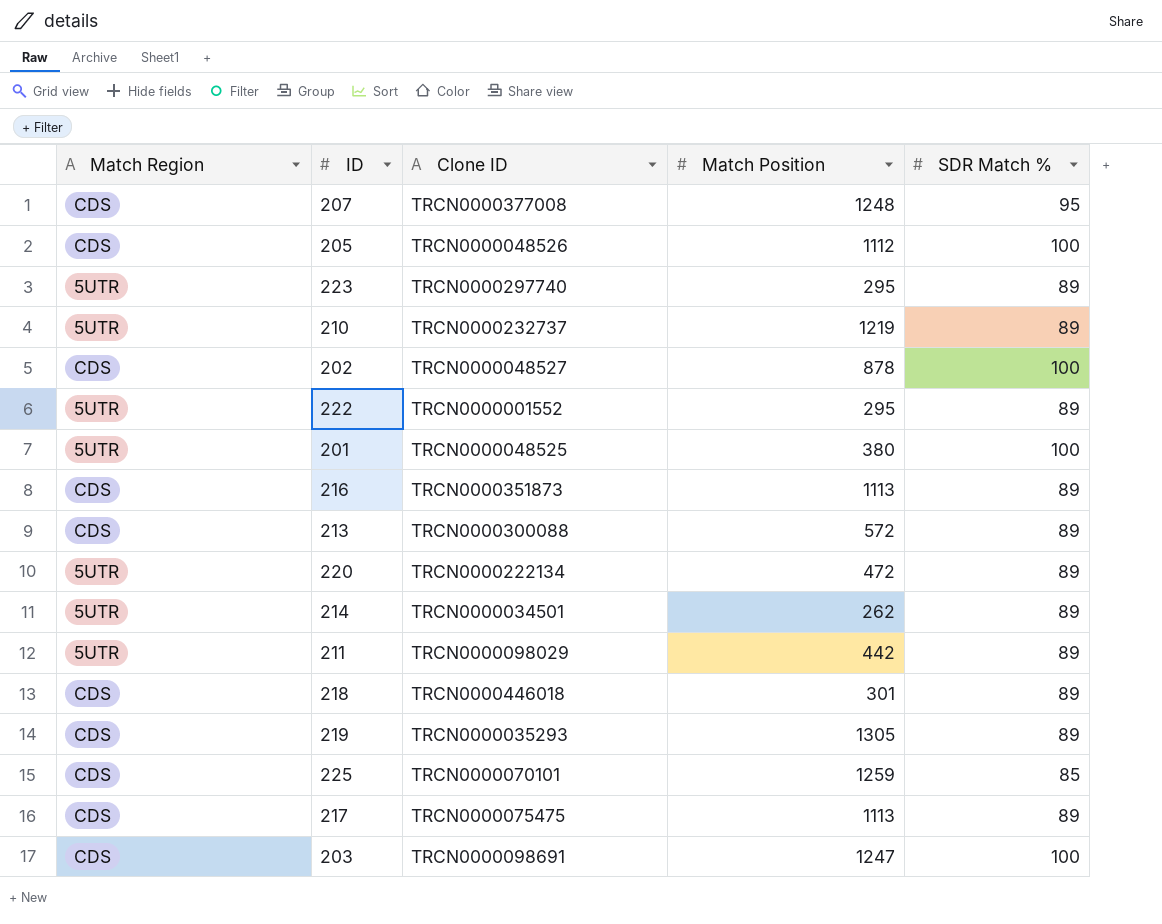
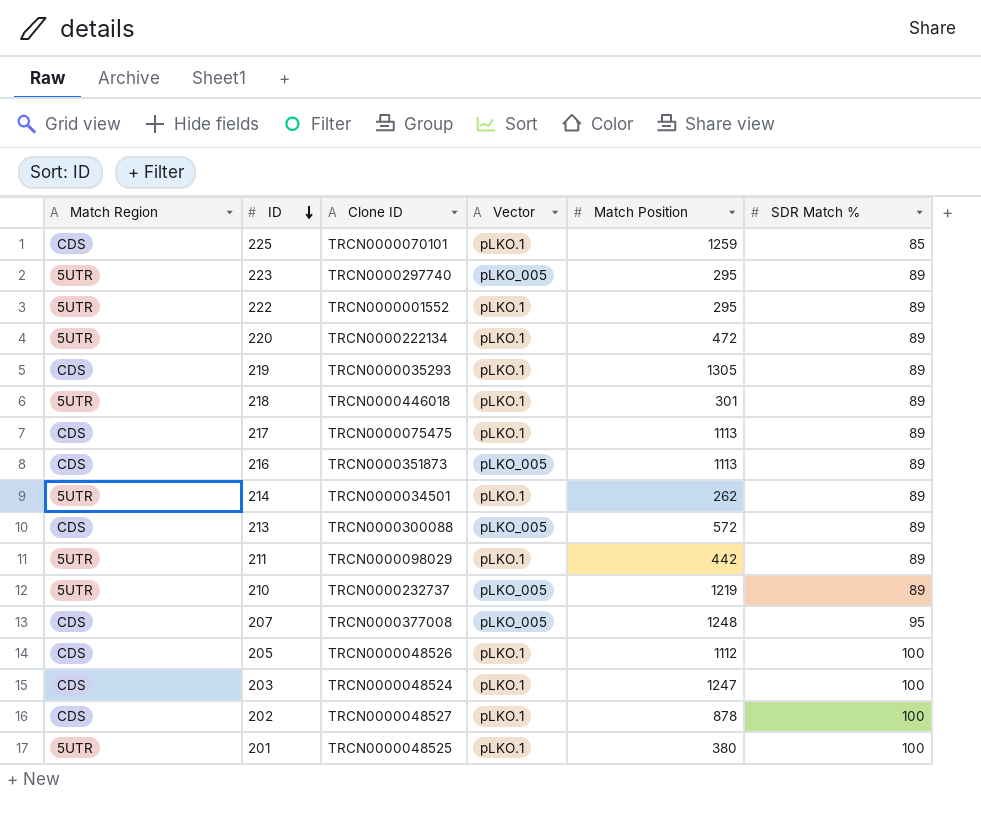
row order: none -> ID descending
column Vector | position: none -> 4
218 | Match Region: CDS -> 5UTR
203 | Clone ID: TRCN0000098691 -> TRCN0000048524

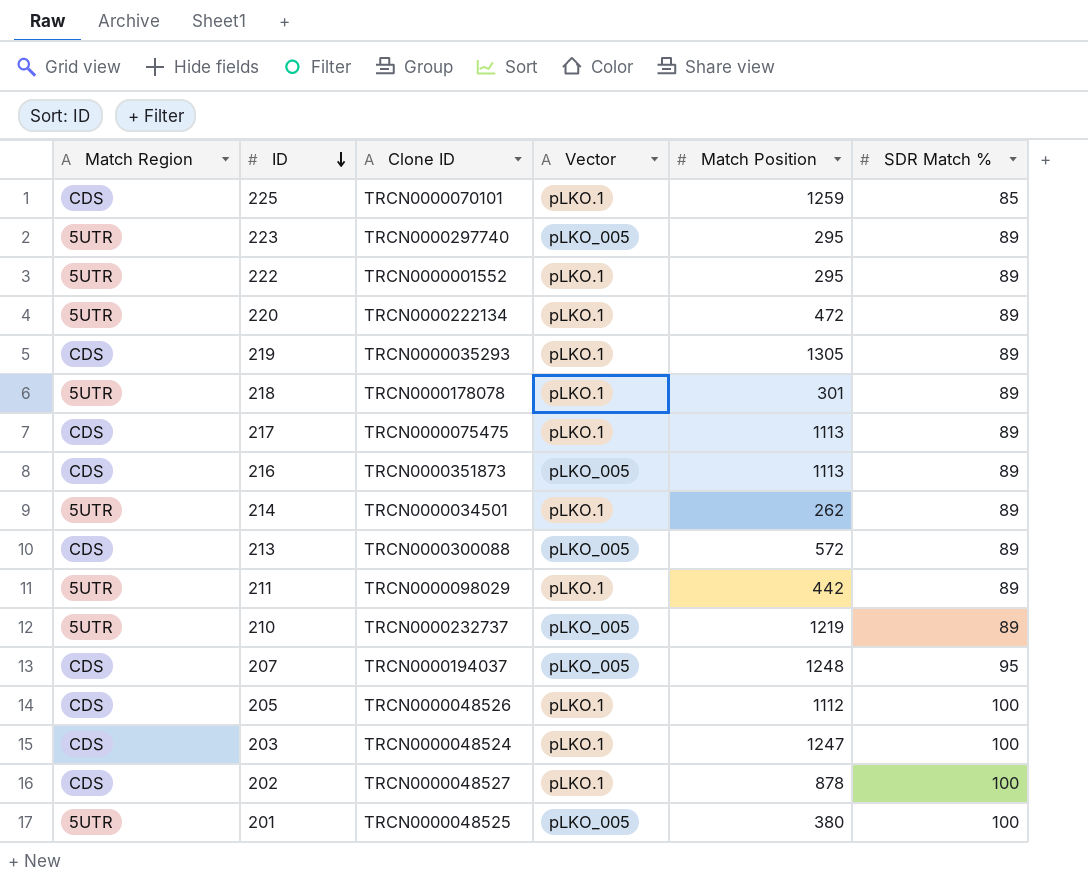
218 | Clone ID: TRCN0000446018 -> TRCN0000178078
207 | Clone ID: TRCN0000377008 -> TRCN0000194037
201 | Vector: pLKO.1 -> pLKO_005

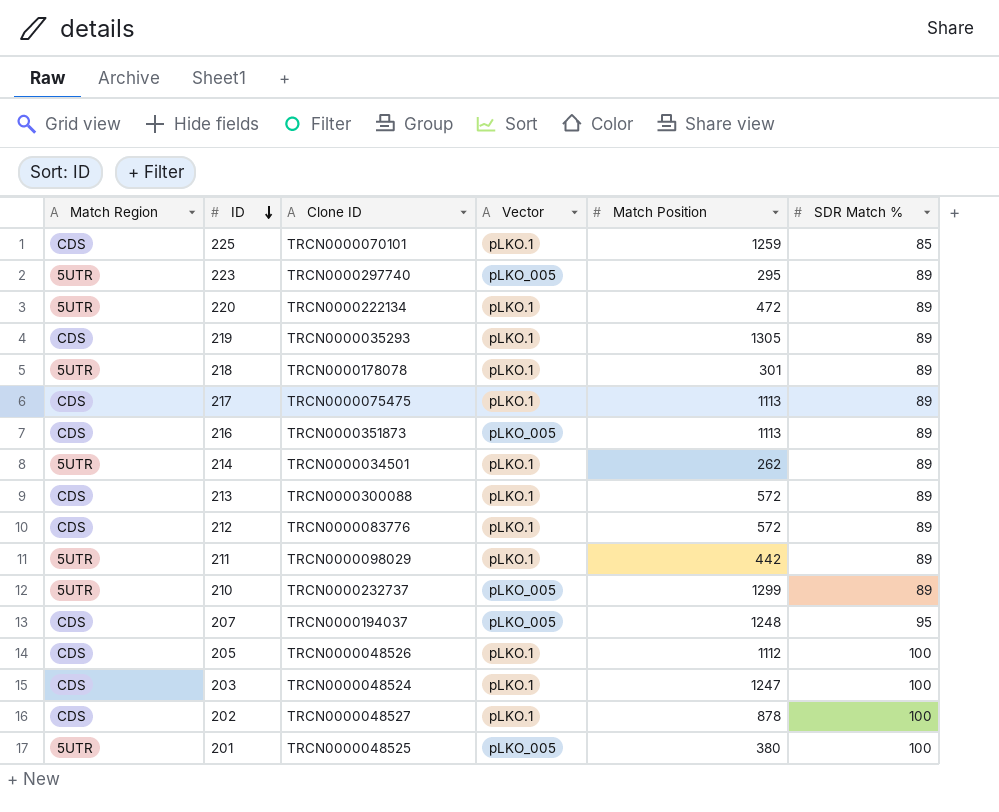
row 222: 5UTR | TRCN0000001552 | pLKO.1 | 295 | 89 -> none
213 | Vector: pLKO_005 -> pLKO.1
row 212: none -> CDS | TRCN0000083776 | pLKO.1 | 572 | 89
210 | Match Position: 1219 -> 1299

